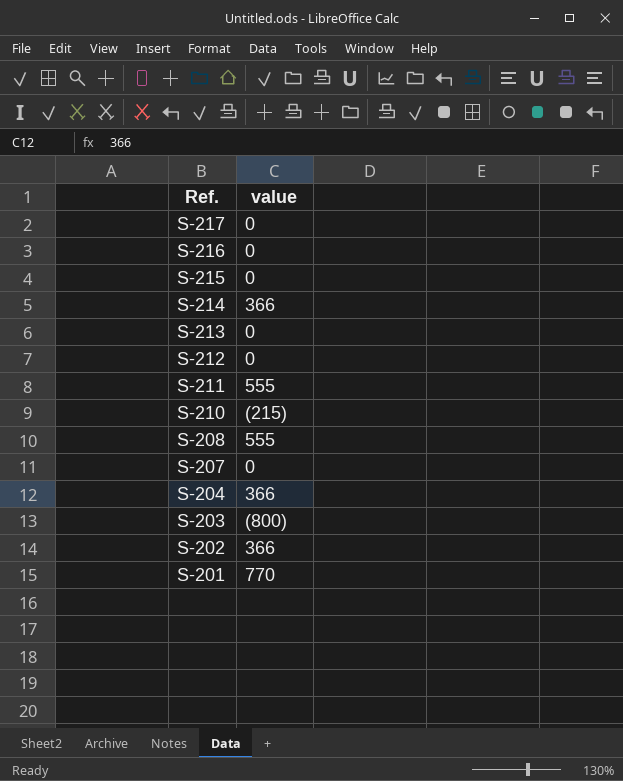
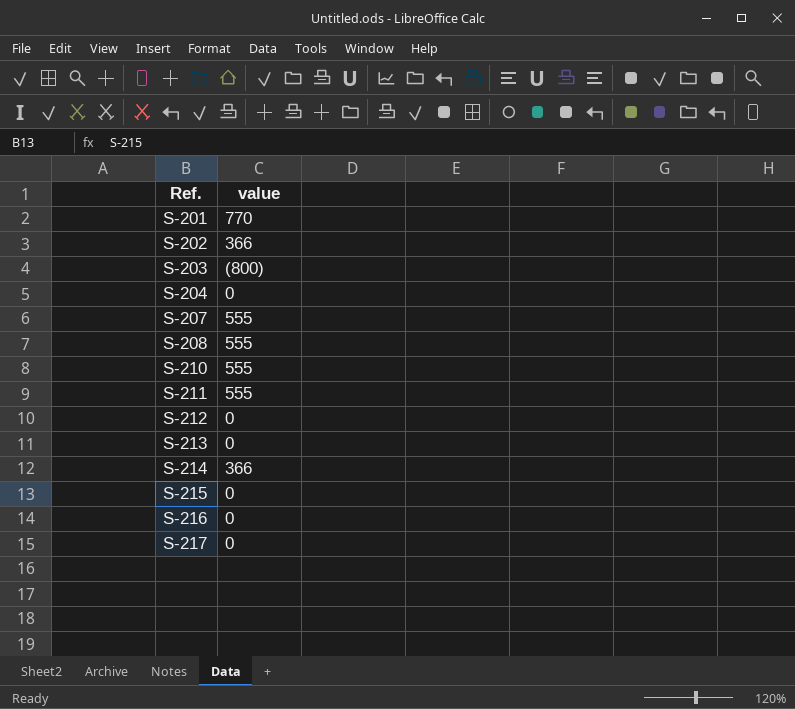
row order: Ref. descending -> Ref. ascending
S-204 | value: 366 -> 0
S-207 | value: 0 -> 555
S-210 | value: (215) -> 555

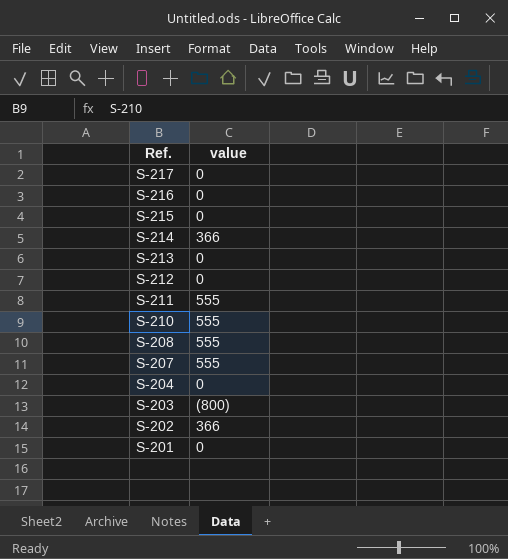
row order: Ref. ascending -> Ref. descending
S-201 | value: 770 -> 0

